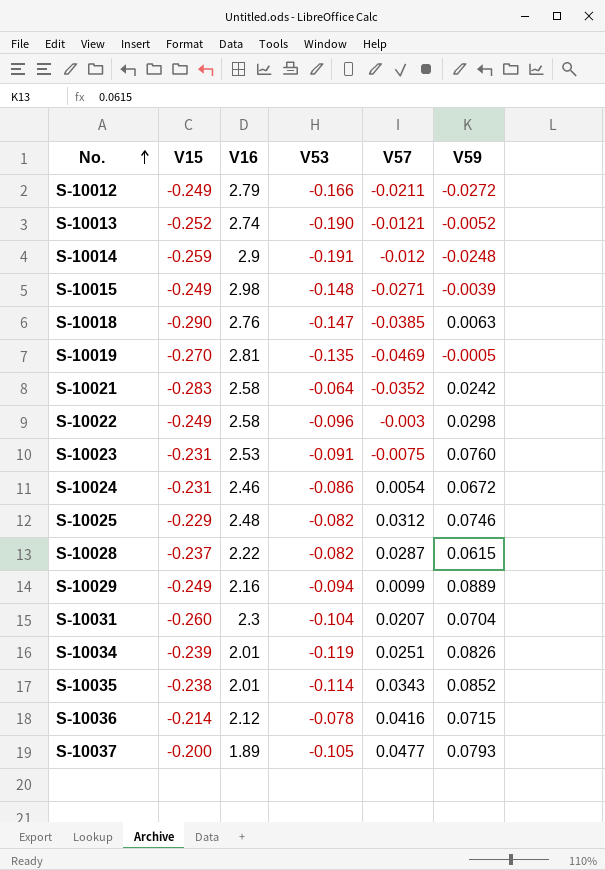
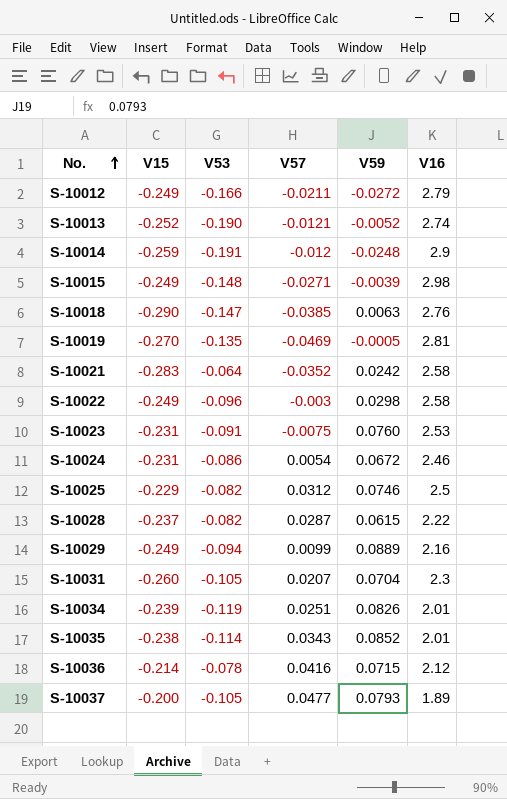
column V16 | position: 3 -> 6
S-10025 | V16: 2.48 -> 2.5
S-10031 | V53: -0.104 -> -0.105

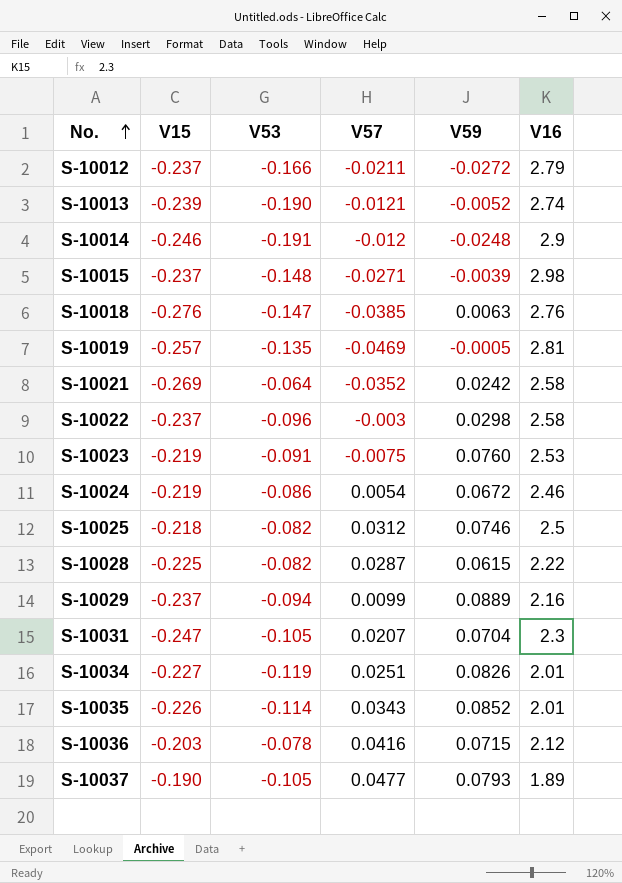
S-10012 | V15: -0.249 -> -0.237
S-10013 | V15: -0.252 -> -0.239
S-10014 | V15: -0.259 -> -0.246
S-10015 | V15: -0.249 -> -0.237
S-10018 | V15: -0.290 -> -0.276
S-10019 | V15: -0.270 -> -0.257
S-10021 | V15: -0.283 -> -0.269
S-10022 | V15: -0.249 -> -0.237
S-10023 | V15: -0.231 -> -0.219
S-10024 | V15: -0.231 -> -0.219
S-10025 | V15: -0.229 -> -0.218
S-10028 | V15: -0.237 -> -0.225
S-10029 | V15: -0.249 -> -0.237
S-10031 | V15: -0.260 -> -0.247
S-10034 | V15: -0.239 -> -0.227
S-10035 | V15: -0.238 -> -0.226
S-10036 | V15: -0.214 -> -0.203
S-10037 | V15: -0.200 -> -0.190

